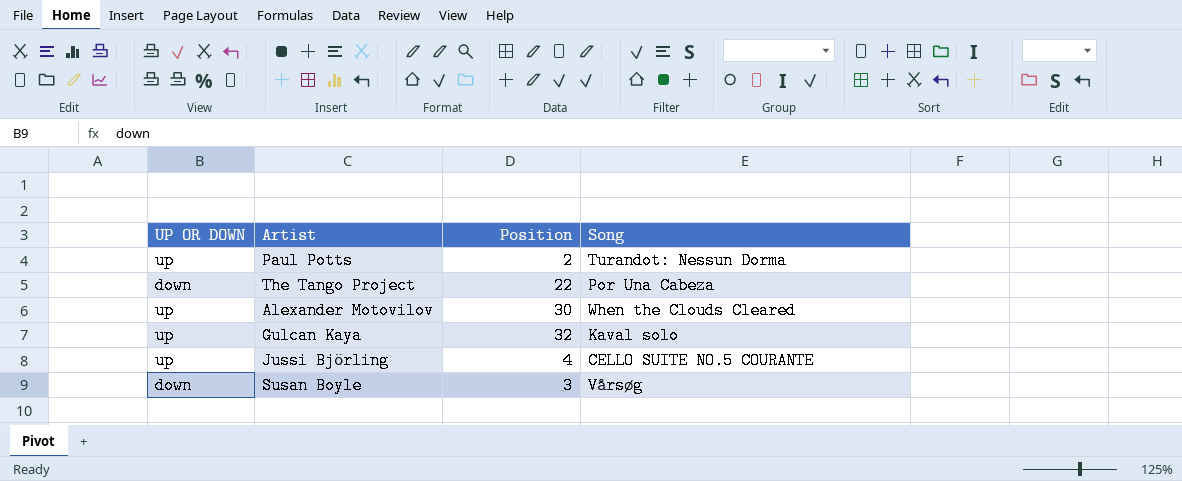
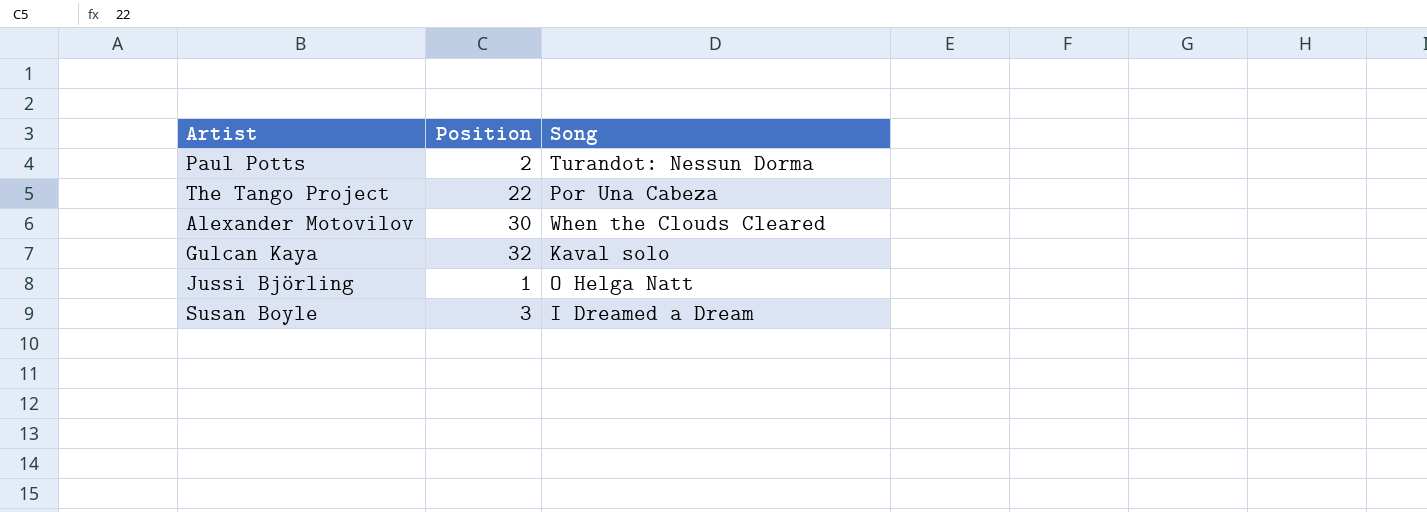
column UP OR DOWN | position: 1 -> none
Jussi Björling | Position: 4 -> 1
Jussi Björling | Song: CELLO SUITE NO.5 COURANTE -> O Helga Natt
Susan Boyle | Song: Vårsøg -> I Dreamed a Dream

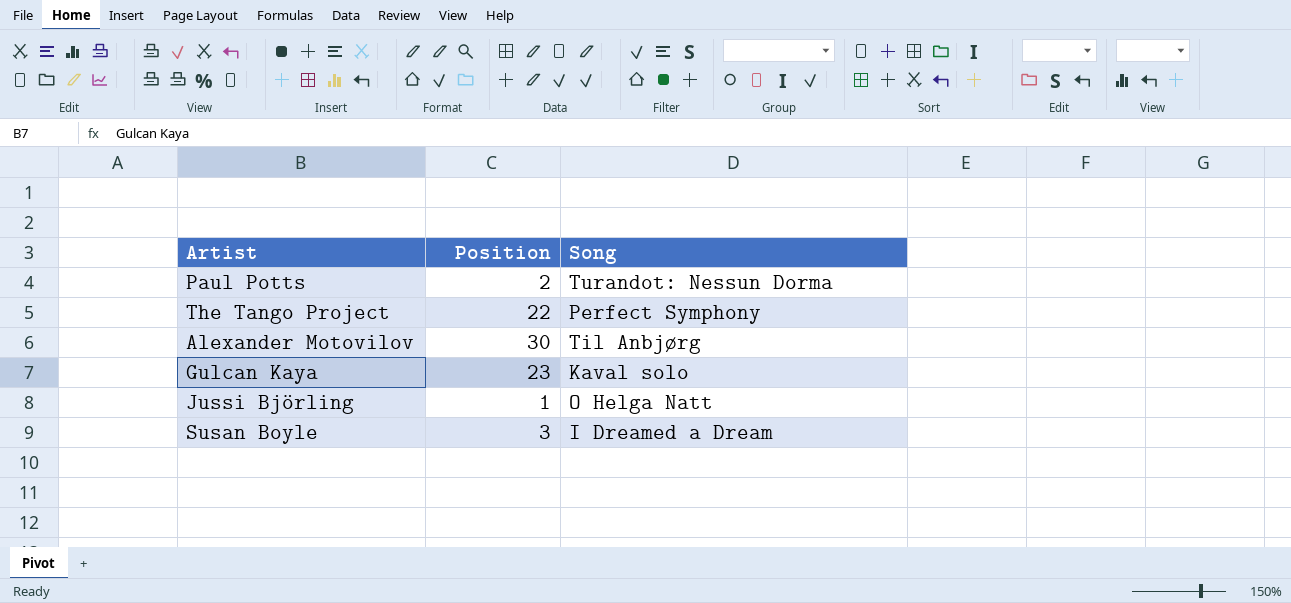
The Tango Project | Song: Por Una Cabeza -> Perfect Symphony
Alexander Motovilov | Song: When the Clouds Cleared -> Til Anbjørg
Gulcan Kaya | Position: 32 -> 23

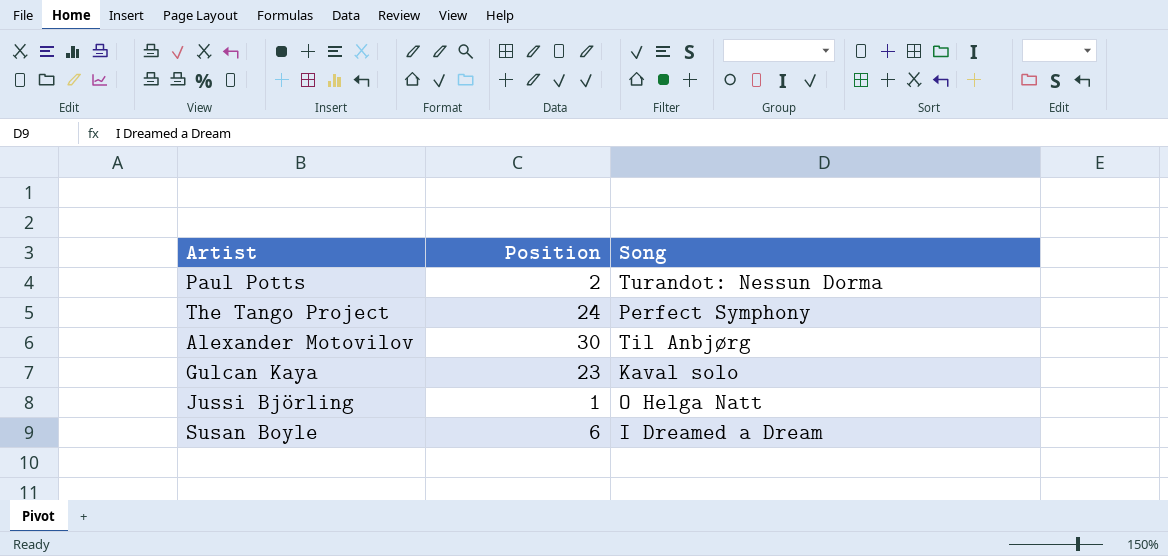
The Tango Project | Position: 22 -> 24
Susan Boyle | Position: 3 -> 6

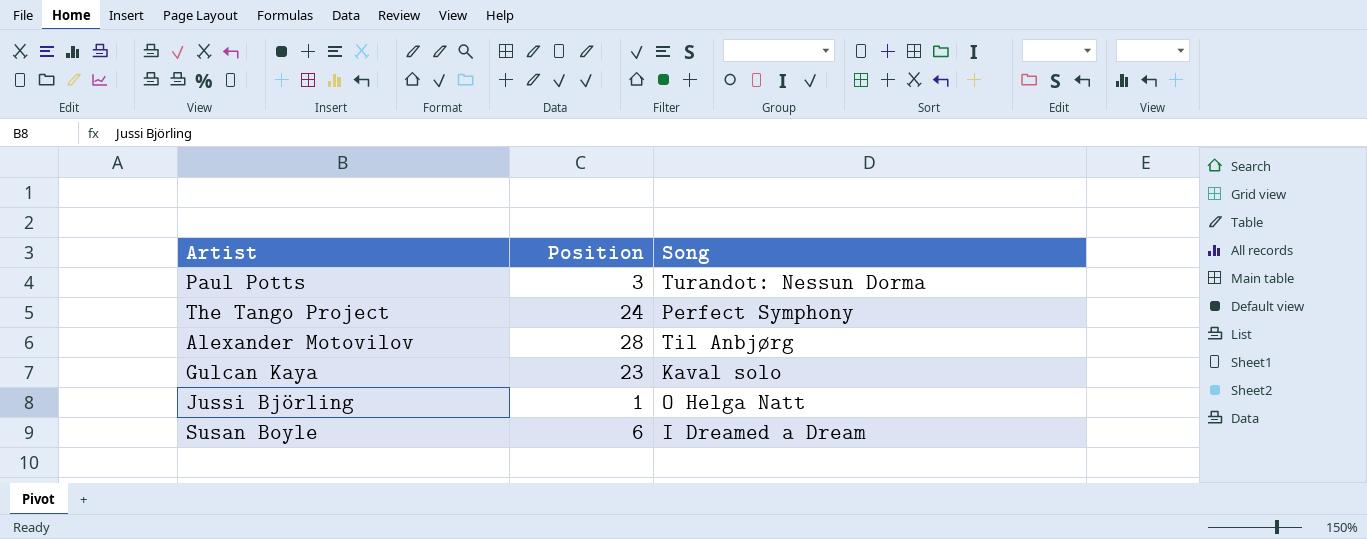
Paul Potts | Position: 2 -> 3
Alexander Motovilov | Position: 30 -> 28

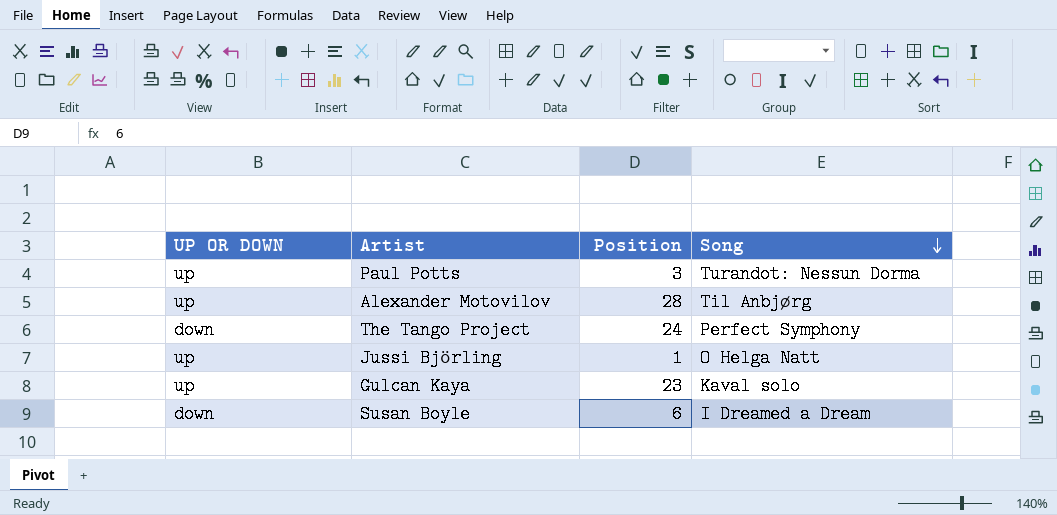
row order: none -> Song descending
column UP OR DOWN | position: none -> 1

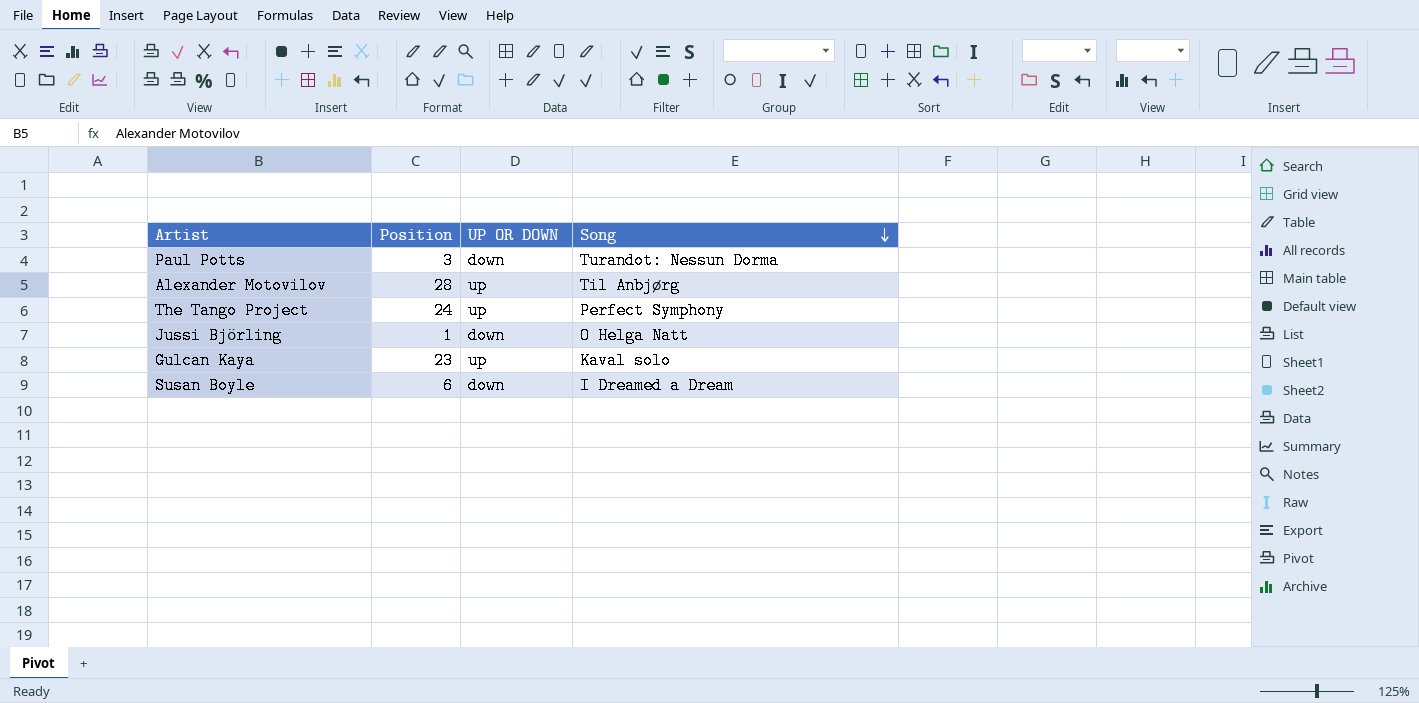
column UP OR DOWN | position: 1 -> 3
Paul Potts | UP OR DOWN: up -> down
The Tango Project | UP OR DOWN: down -> up
Jussi Björling | UP OR DOWN: up -> down

